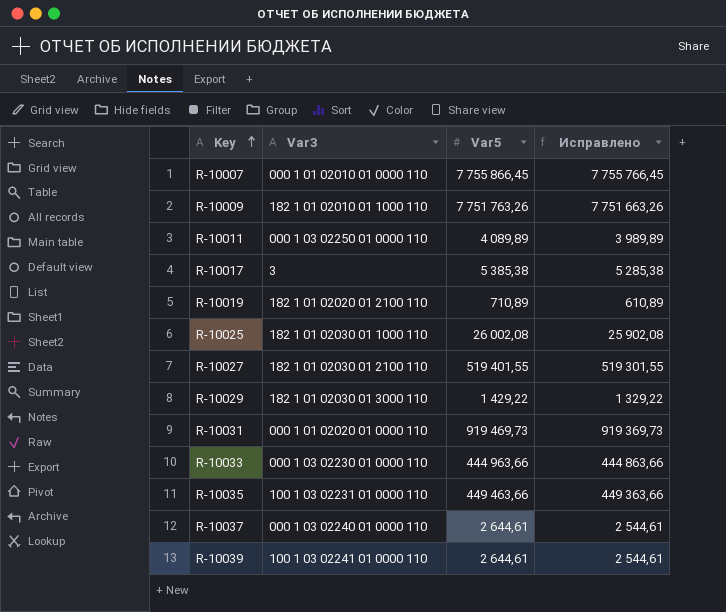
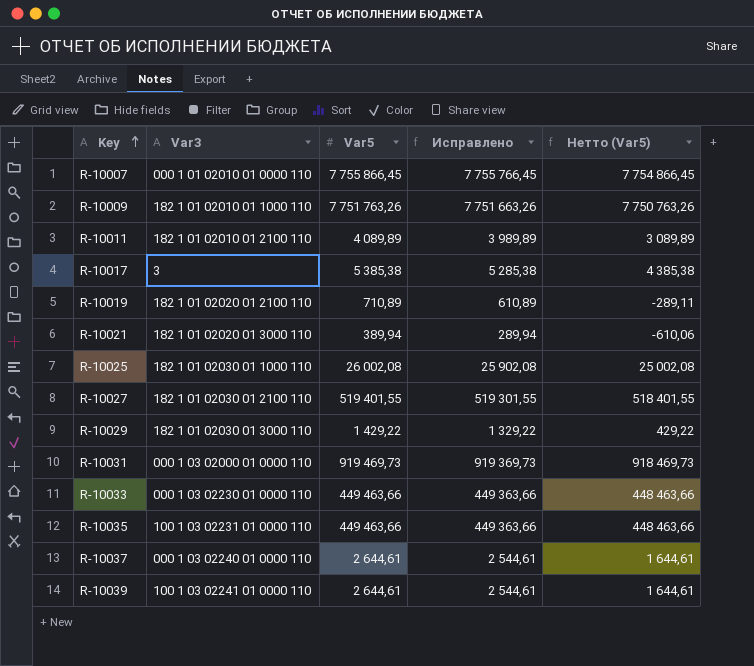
column Нетто (Var5) | formula: none -> [Var5] - 1000
R-10011 | Var3: 000 1 03 02250 01 0000 110 -> 182 1 01 02010 01 2100 110
row R-10021: none -> 182 1 01 02020 01 3000 110 | 389,94 | 289,94 | -610,06
R-10031 | Var3: 000 1 01 02020 01 0000 110 -> 000 1 03 02000 01 0000 110
R-10033 | Var5: 444 963,66 -> 449 463,66
R-10033 | Исправлено: 444 863,66 -> 449 363,66

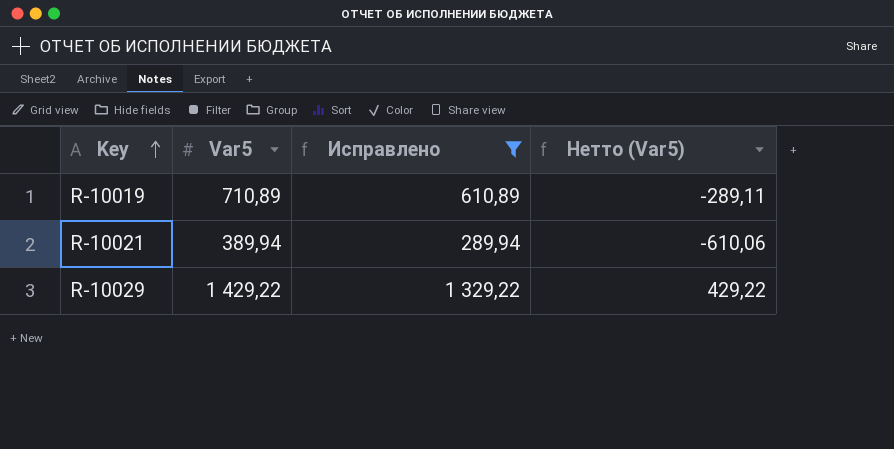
filter: none -> Исправлено <= 1 329,22
column Var3 | position: 2 -> none

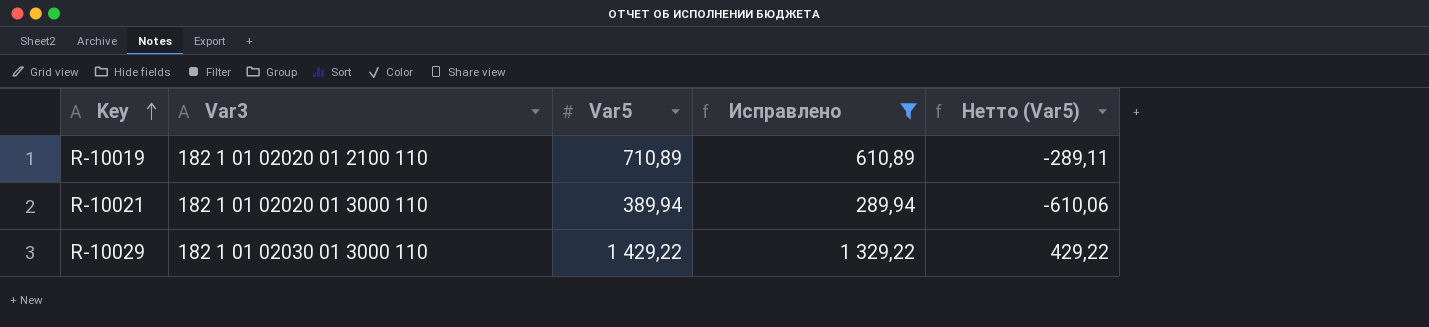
column Var3 | position: none -> 2

